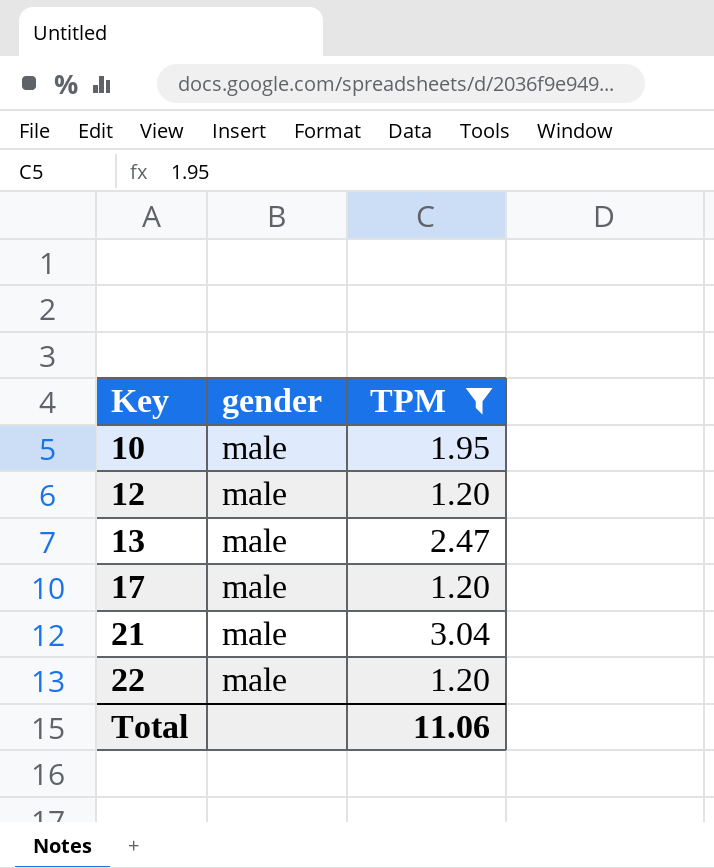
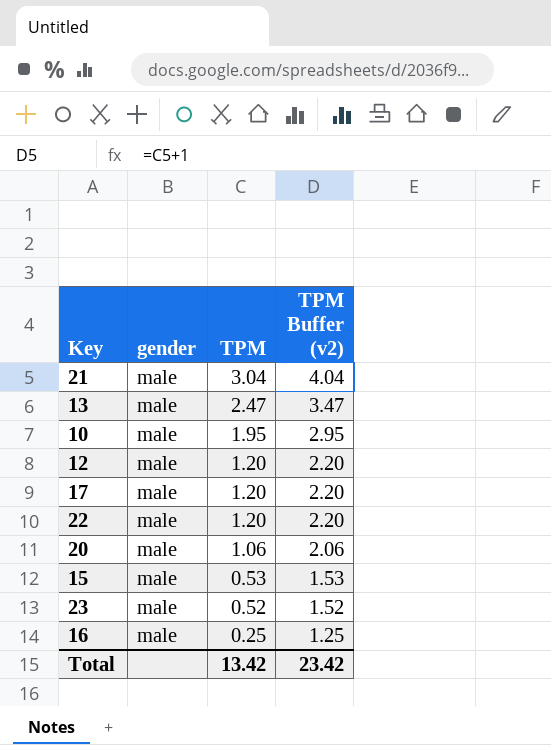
filter: TPM >= 1.20 -> none
row order: Key ascending -> TPM descending
column TPM Buffer (v2) | formula: none -> [TPM] + 1
Total | TPM: 11.06 -> 13.42

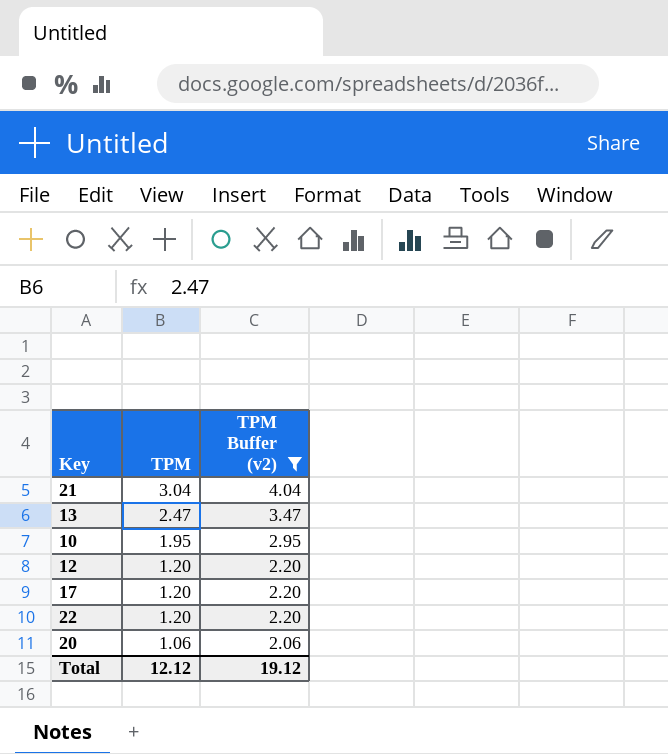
filter: none -> TPM Buffer (v2) >= 2.06
column gender | position: 2 -> none
Total | TPM: 13.42 -> 12.12
Total | TPM Buffer (v2): 23.42 -> 19.12

